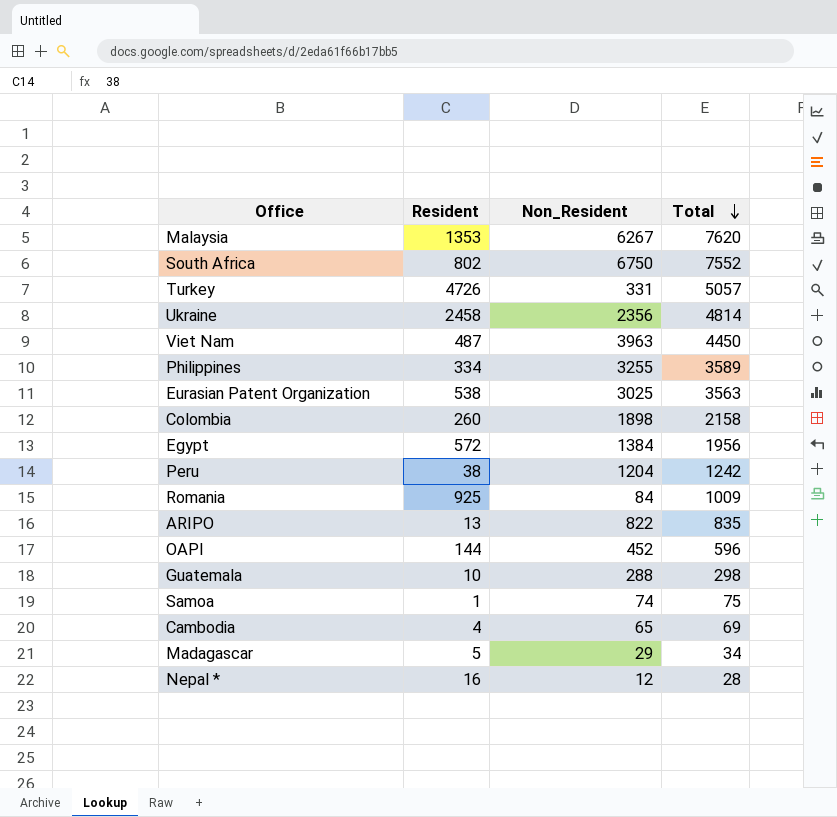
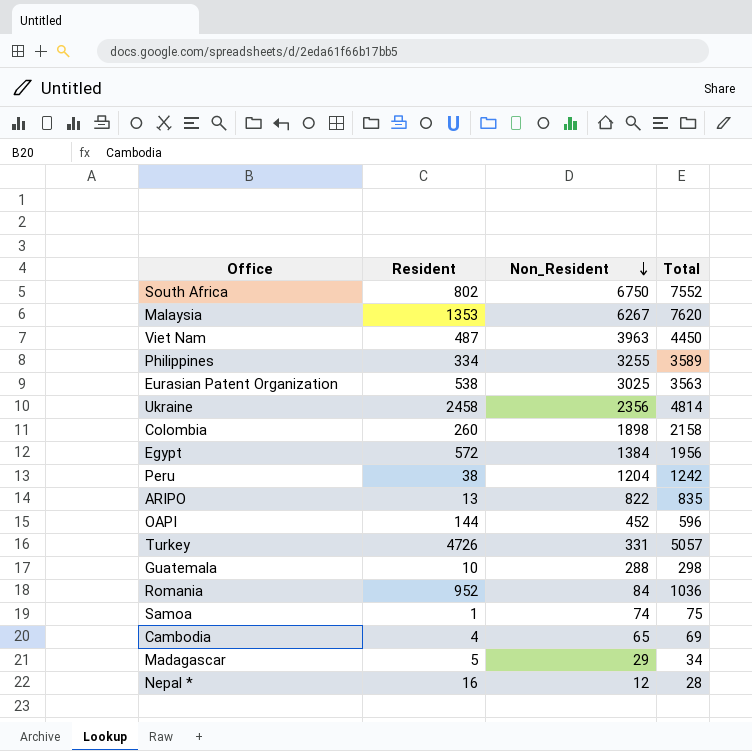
row order: Total descending -> Non_Resident descending
Romania | Resident: 925 -> 952
Romania | Total: 1009 -> 1036

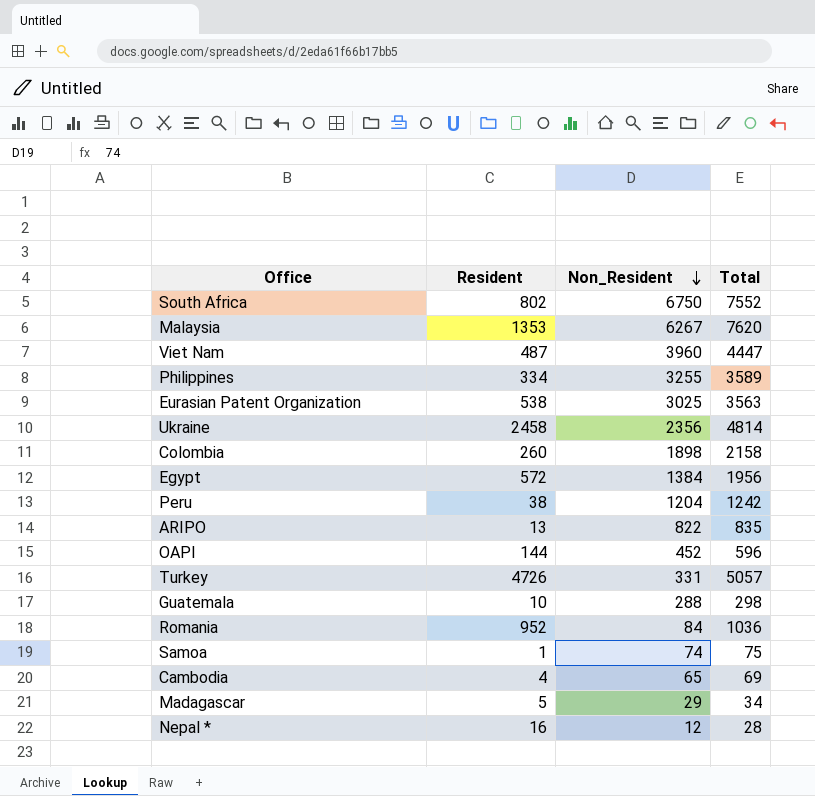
Viet Nam | Non_Resident: 3963 -> 3960
Viet Nam | Total: 4450 -> 4447

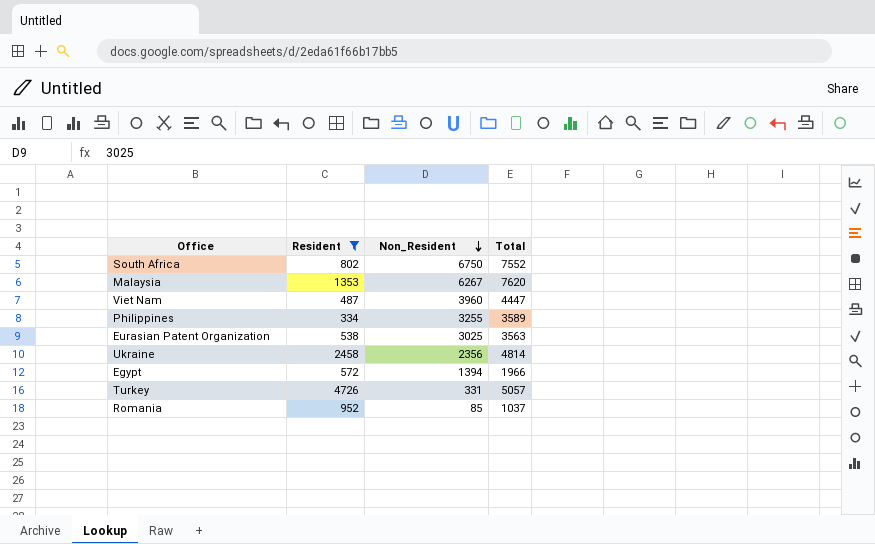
filter: none -> Resident >= 334
Egypt | Non_Resident: 1384 -> 1394
Egypt | Total: 1956 -> 1966
Romania | Non_Resident: 84 -> 85
Romania | Total: 1036 -> 1037

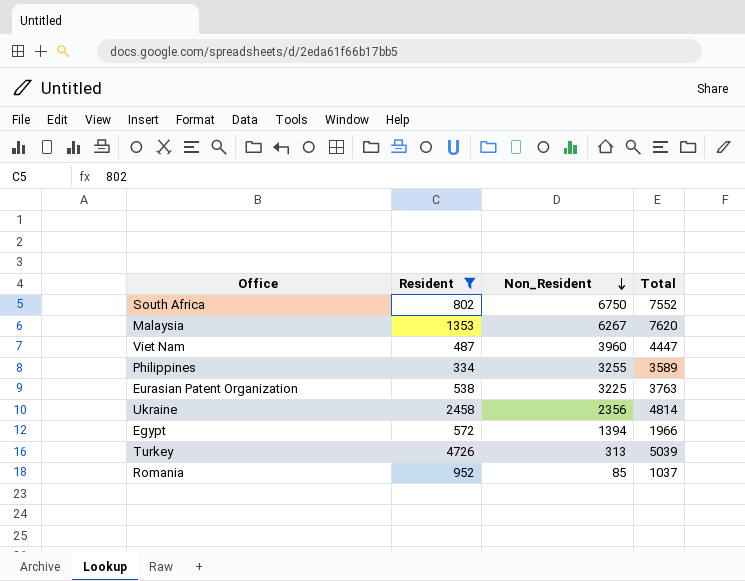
Eurasian Patent Organization | Non_Resident: 3025 -> 3225
Eurasian Patent Organization | Total: 3563 -> 3763
Turkey | Non_Resident: 331 -> 313
Turkey | Total: 5057 -> 5039

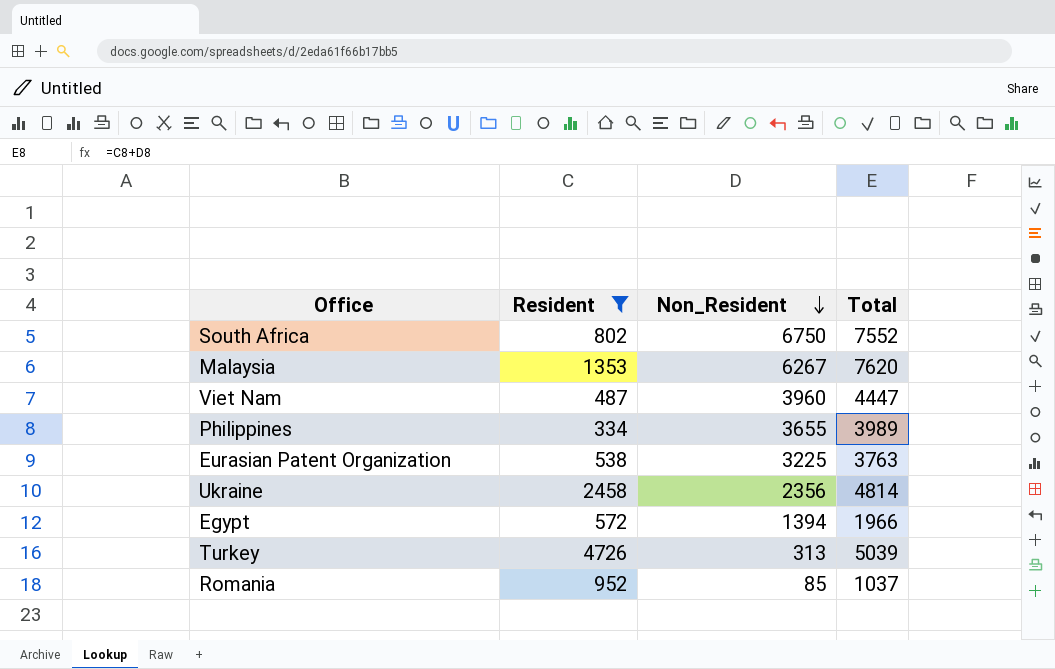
Philippines | Non_Resident: 3255 -> 3655
Philippines | Total: 3589 -> 3989

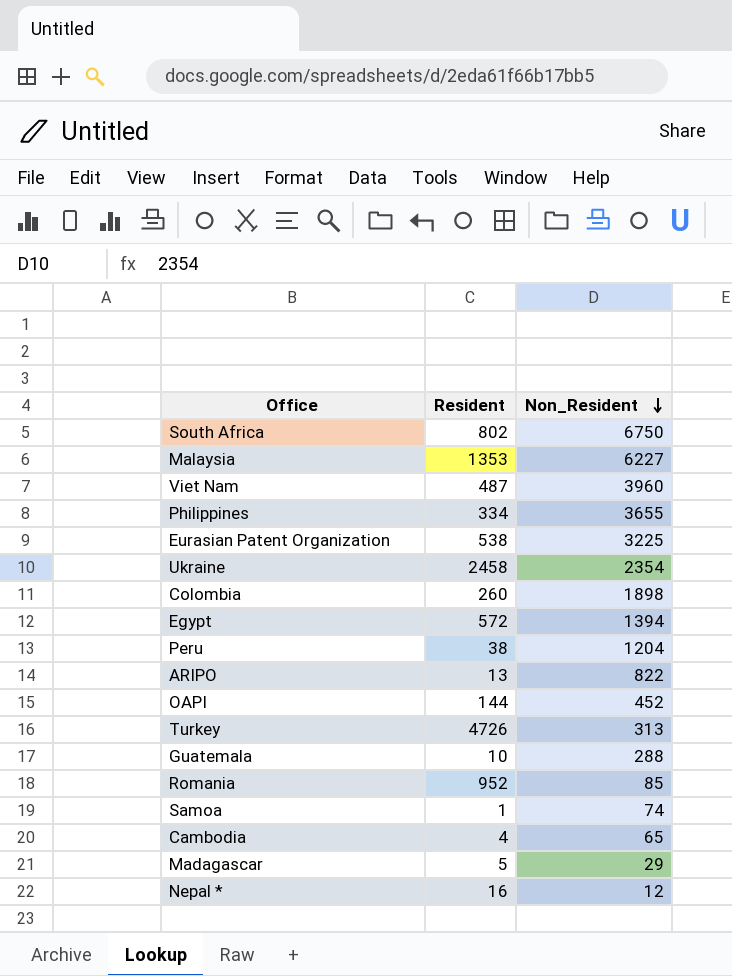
filter: Resident >= 334 -> none
column Total | formula: [Resident] + [Non_Resident] -> none
Malaysia | Non_Resident: 6267 -> 6227
Ukraine | Non_Resident: 2356 -> 2354

